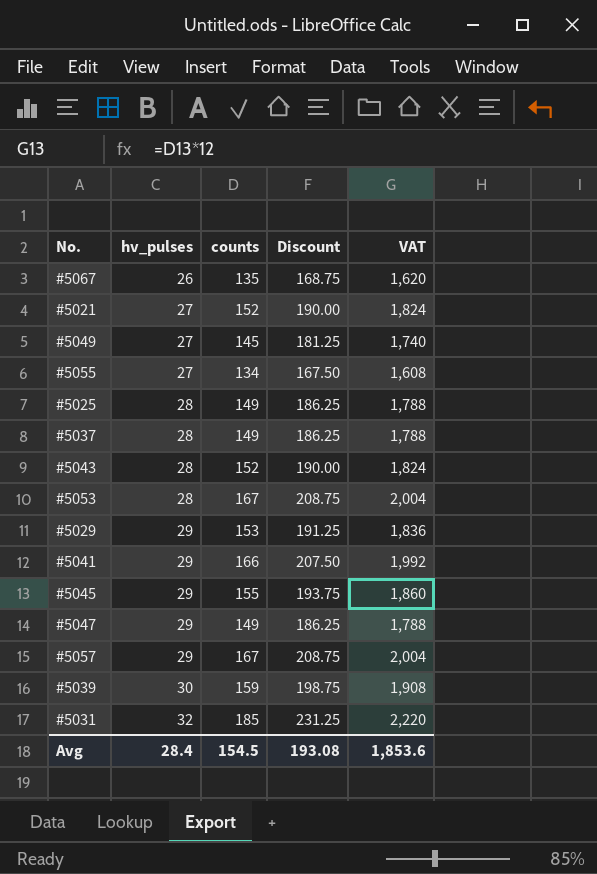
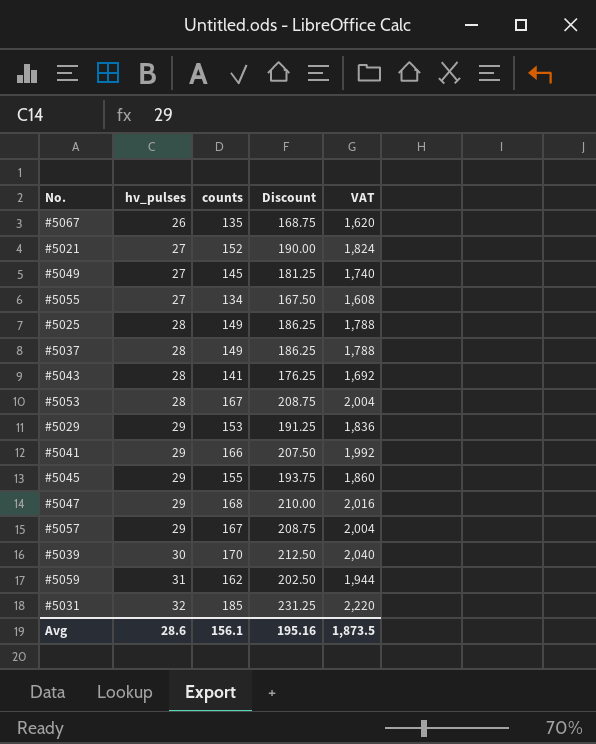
#5043 | counts: 152 -> 141
#5043 | Discount: 190.00 -> 176.25
#5043 | VAT: 1,824 -> 1,692
#5047 | counts: 149 -> 168
#5047 | Discount: 186.25 -> 210.00
#5047 | VAT: 1,788 -> 2,016
#5039 | counts: 159 -> 170
#5039 | Discount: 198.75 -> 212.50
#5039 | VAT: 1,908 -> 2,040
row #5059: none -> 31 | 162 | 202.50 | 1,944
Avg | hv_pulses: 28.4 -> 28.6
Avg | counts: 154.5 -> 156.1
Avg | Discount: 193.08 -> 195.16
Avg | VAT: 1,853.6 -> 1,873.5

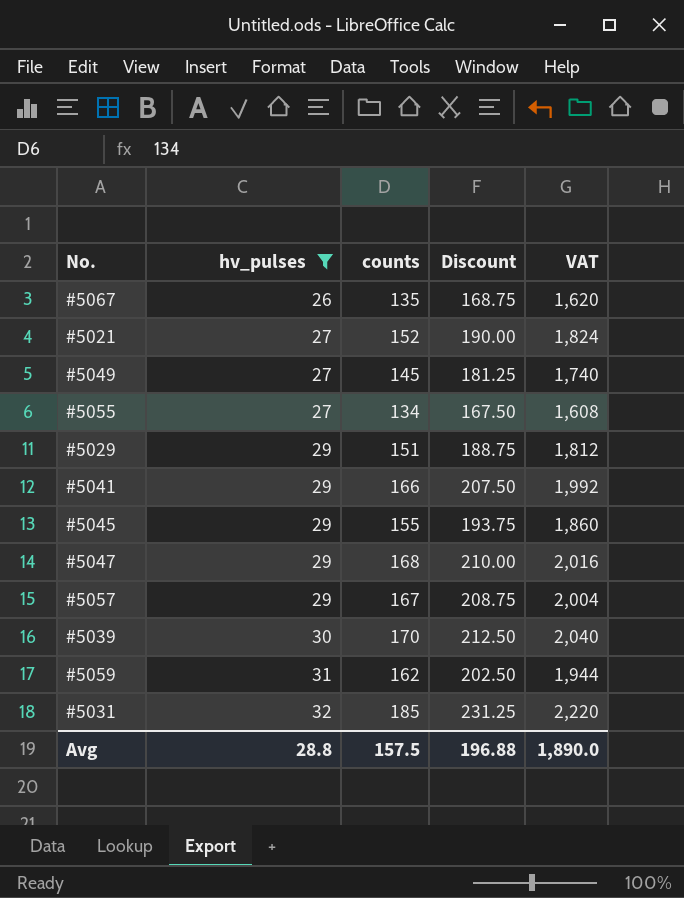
filter: none -> hv_pulses != 28
#5029 | counts: 153 -> 151
#5029 | Discount: 191.25 -> 188.75
#5029 | VAT: 1,836 -> 1,812
Avg | hv_pulses: 28.6 -> 28.8
Avg | counts: 156.1 -> 157.5
Avg | Discount: 195.16 -> 196.88
Avg | VAT: 1,873.5 -> 1,890.0

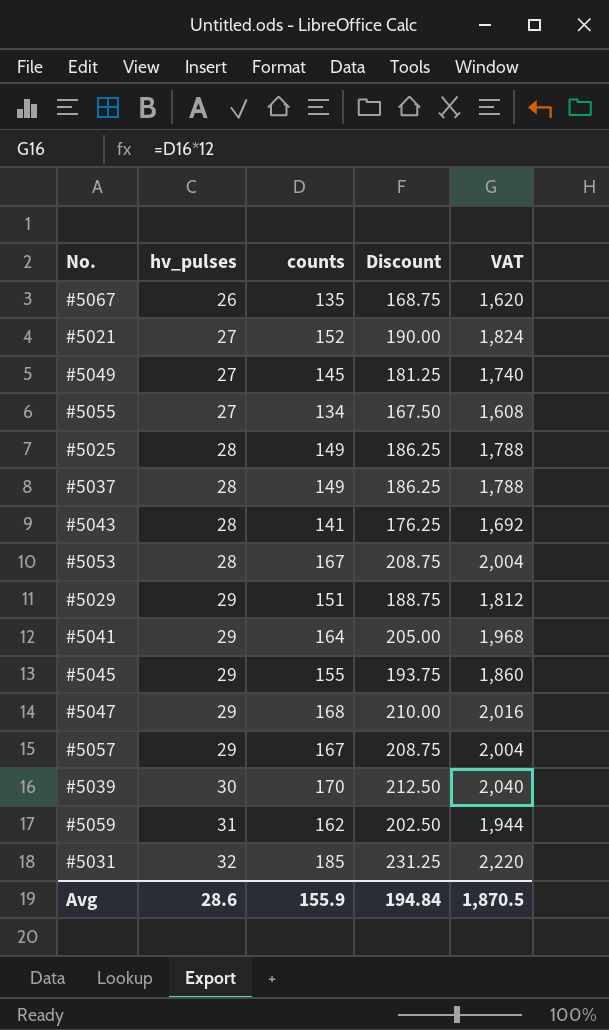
filter: hv_pulses != 28 -> none
#5041 | counts: 166 -> 164
#5041 | Discount: 207.50 -> 205.00
#5041 | VAT: 1,992 -> 1,968
Avg | hv_pulses: 28.8 -> 28.6
Avg | counts: 157.5 -> 155.9
Avg | Discount: 196.88 -> 194.84
Avg | VAT: 1,890.0 -> 1,870.5

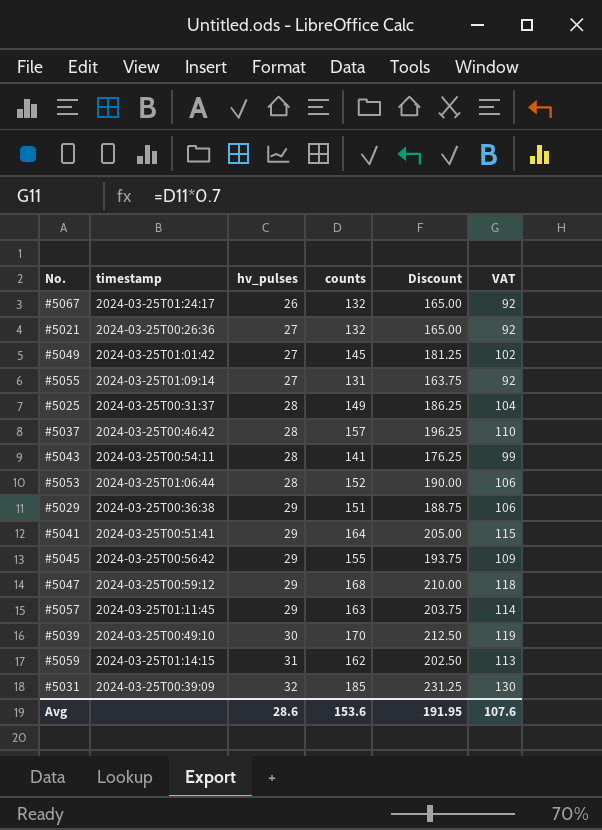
column timestamp | position: none -> 2
column VAT | formula: [counts] * 12 -> [counts] * 0.7
#5067 | counts: 135 -> 132
#5067 | Discount: 168.75 -> 165.00
#5021 | counts: 152 -> 132
#5021 | Discount: 190.00 -> 165.00
#5055 | counts: 134 -> 131
#5055 | Discount: 167.50 -> 163.75
#5037 | counts: 149 -> 157
#5037 | Discount: 186.25 -> 196.25
#5053 | counts: 167 -> 152
#5053 | Discount: 208.75 -> 190.00
#5057 | counts: 167 -> 163
#5057 | Discount: 208.75 -> 203.75
Avg | counts: 155.9 -> 153.6
Avg | Discount: 194.84 -> 191.95
Avg | VAT: 1,870.5 -> 107.6

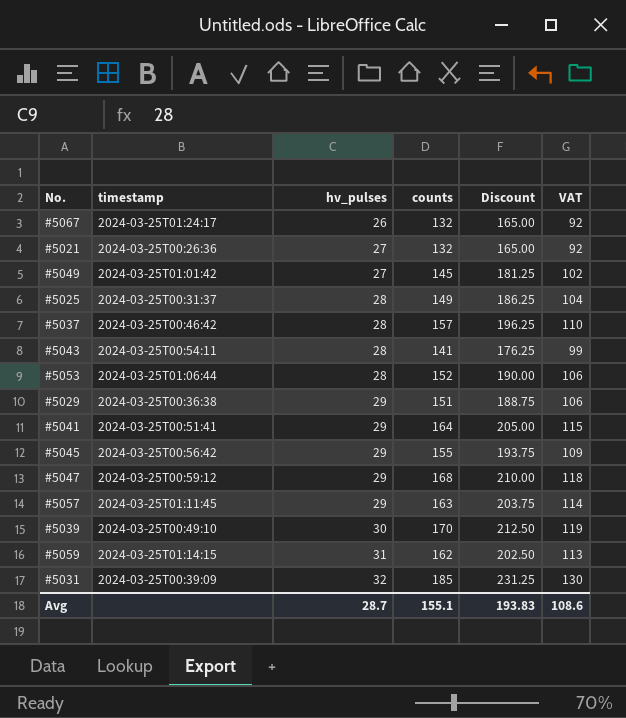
row #5055: 2024-03-25T01:09:14 | 27 | 131 | 163.75 | 92 -> none
Avg | hv_pulses: 28.6 -> 28.7
Avg | counts: 153.6 -> 155.1
Avg | Discount: 191.95 -> 193.83
Avg | VAT: 107.6 -> 108.6

